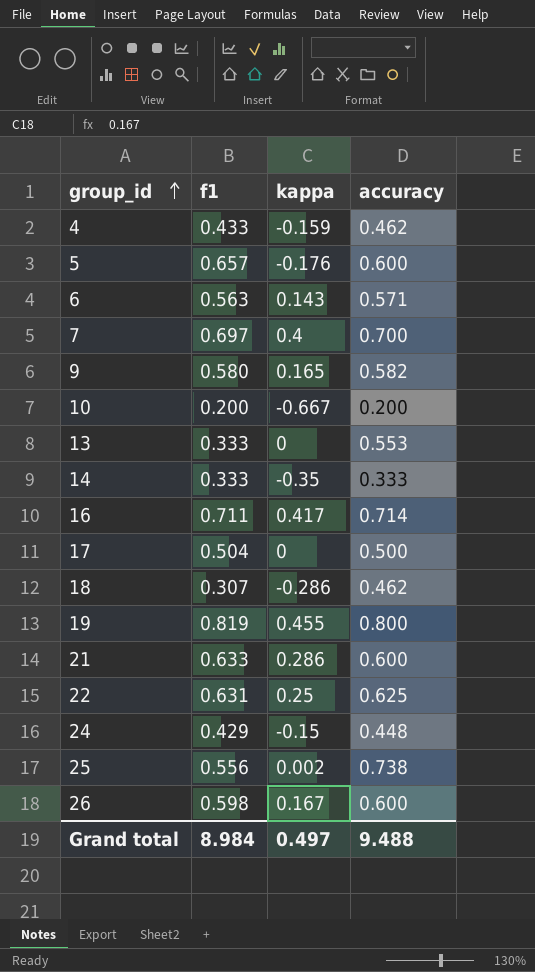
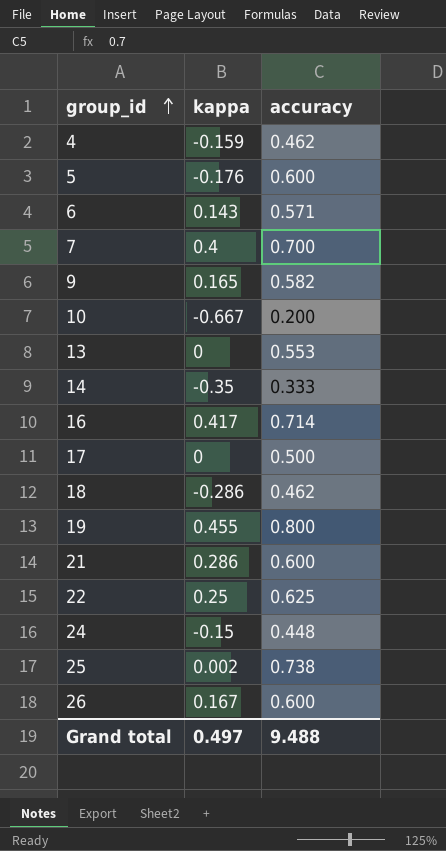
column f1 | position: 2 -> none

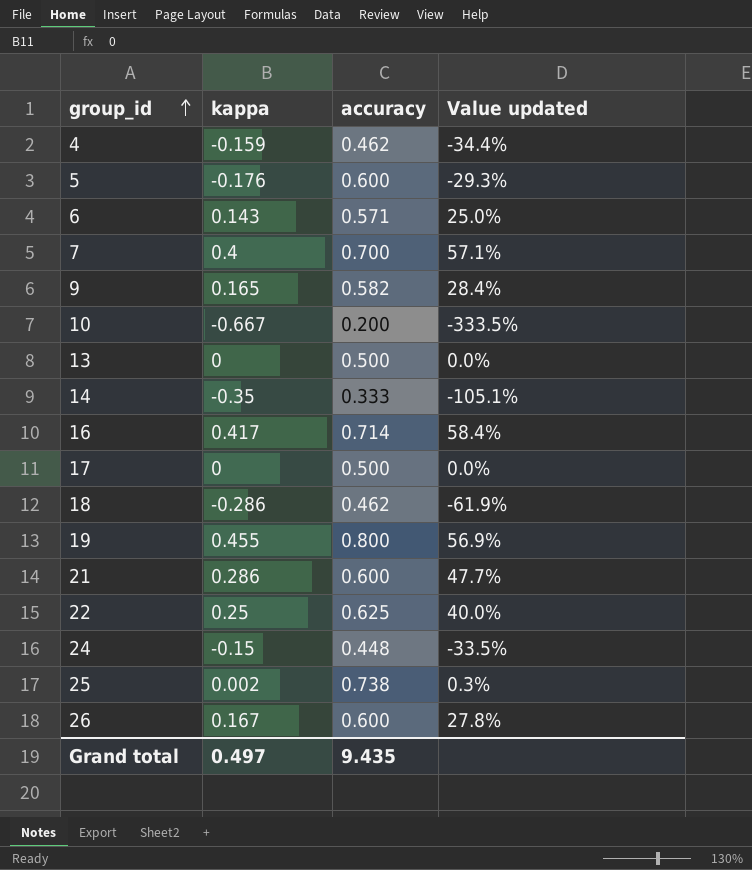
column Value updated | formula: none -> [kappa] / [accuracy]
13 | accuracy: 0.553 -> 0.500
Grand total | accuracy: 9.488 -> 9.435

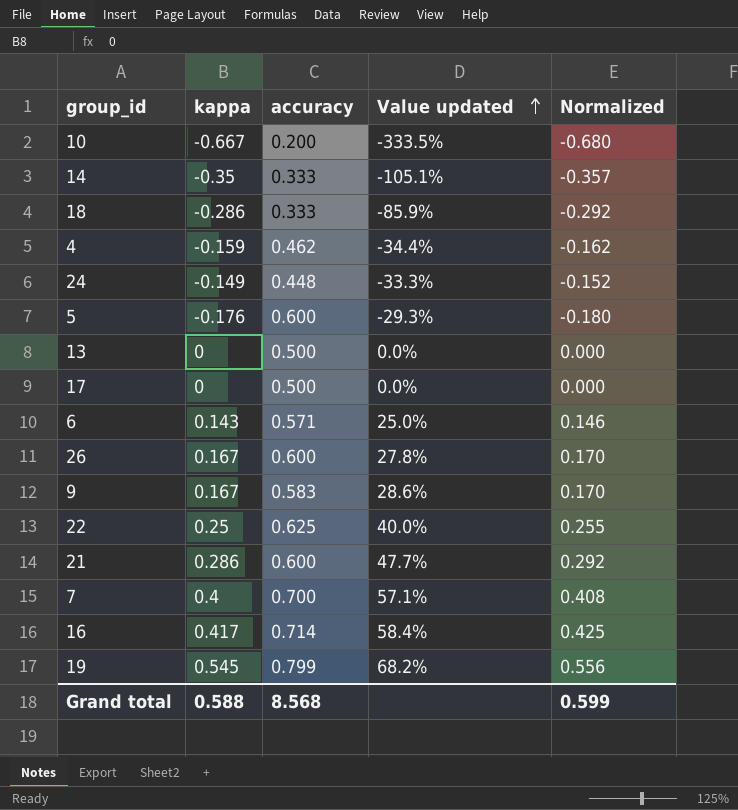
row order: group_id ascending -> Value updated ascending
column Normalized | formula: none -> [kappa] * 1.02
row 25: 0.002 | 0.738 | 0.3% -> none
18 | accuracy: 0.462 -> 0.333
18 | Value updated: -61.9% -> -85.9%
24 | kappa: -0.15 -> -0.149
24 | Value updated: -33.5% -> -33.3%
9 | kappa: 0.165 -> 0.167
9 | accuracy: 0.582 -> 0.583
9 | Value updated: 28.4% -> 28.6%
19 | kappa: 0.455 -> 0.545
19 | accuracy: 0.800 -> 0.799
19 | Value updated: 56.9% -> 68.2%
Grand total | kappa: 0.497 -> 0.588
Grand total | accuracy: 9.435 -> 8.568

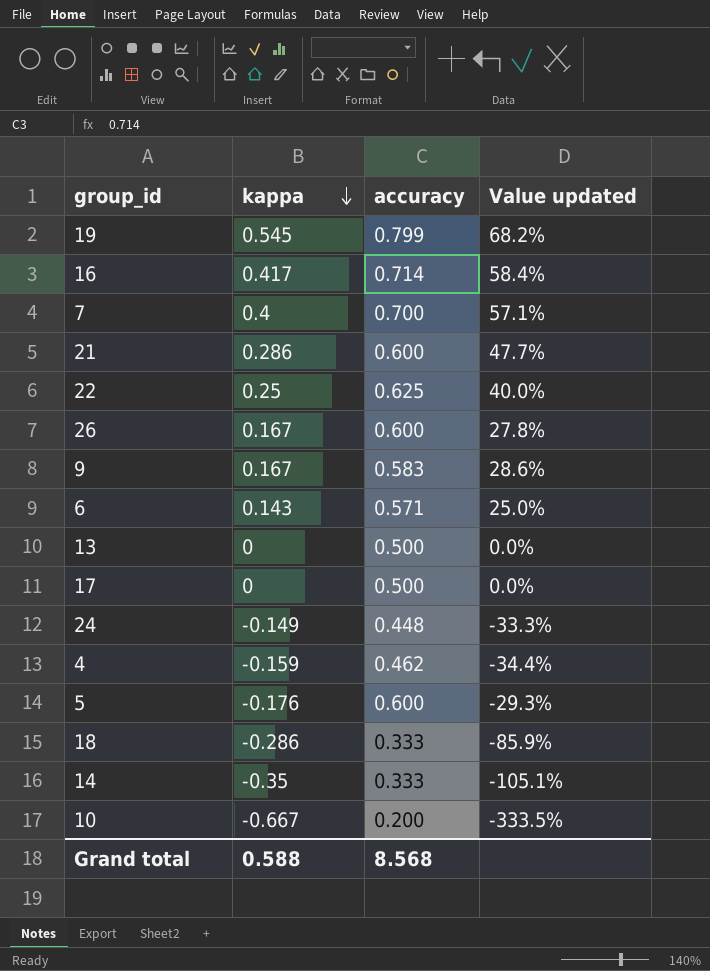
row order: Value updated ascending -> kappa descending
column Normalized | formula: [kappa] * 1.02 -> none

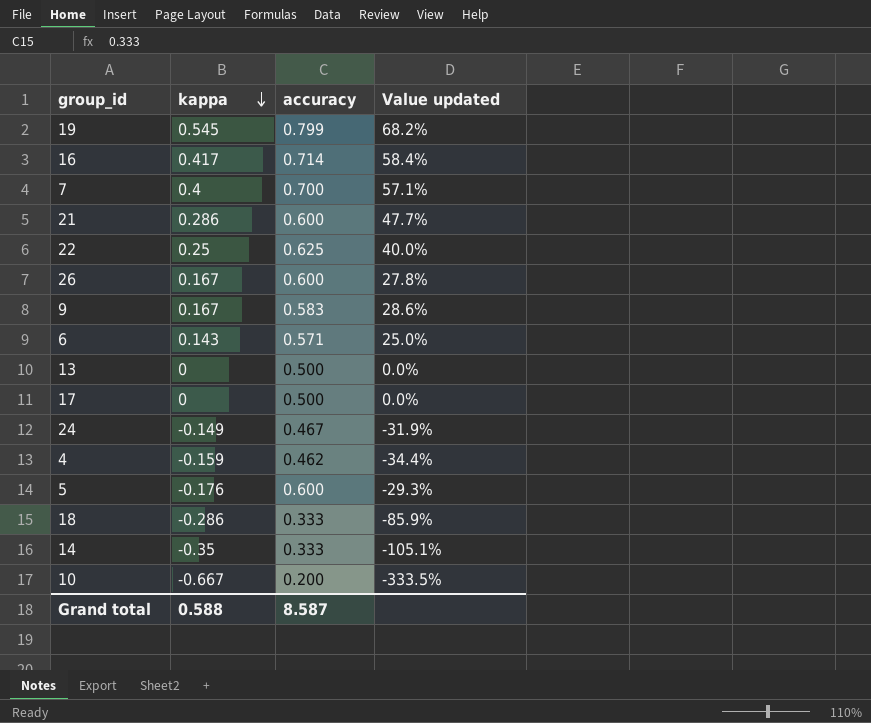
24 | accuracy: 0.448 -> 0.467
24 | Value updated: -33.3% -> -31.9%
Grand total | accuracy: 8.568 -> 8.587

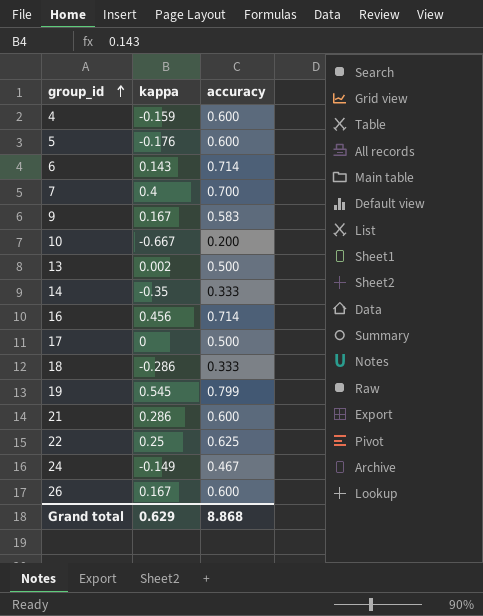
row order: kappa descending -> group_id ascending
column Value updated | formula: [kappa] / [accuracy] -> none
4 | accuracy: 0.462 -> 0.600
6 | accuracy: 0.571 -> 0.714
13 | kappa: 0 -> 0.002
16 | kappa: 0.417 -> 0.456
Grand total | kappa: 0.588 -> 0.629
Grand total | accuracy: 8.587 -> 8.868

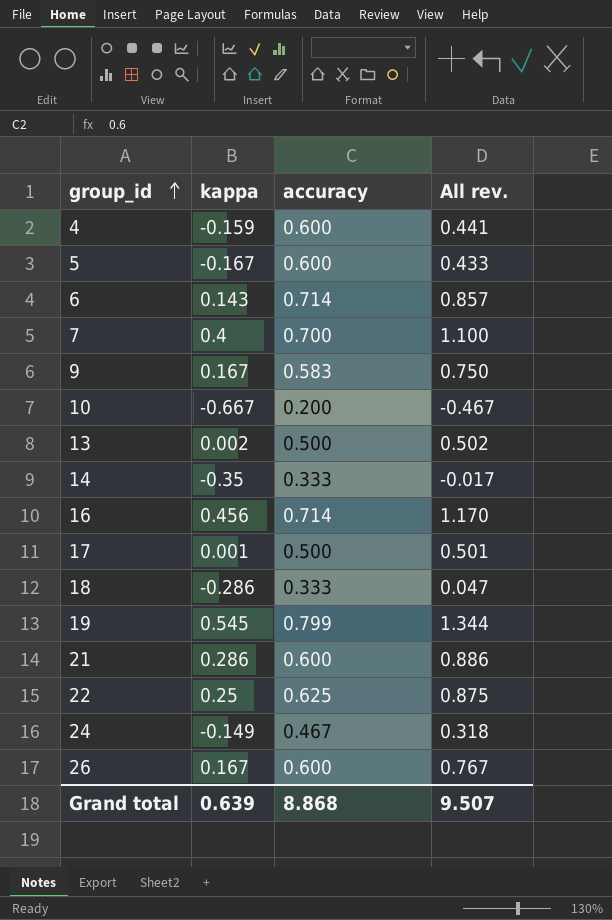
column All rev. | formula: none -> [kappa] + [accuracy]
5 | kappa: -0.176 -> -0.167
17 | kappa: 0 -> 0.001
Grand total | kappa: 0.629 -> 0.639

